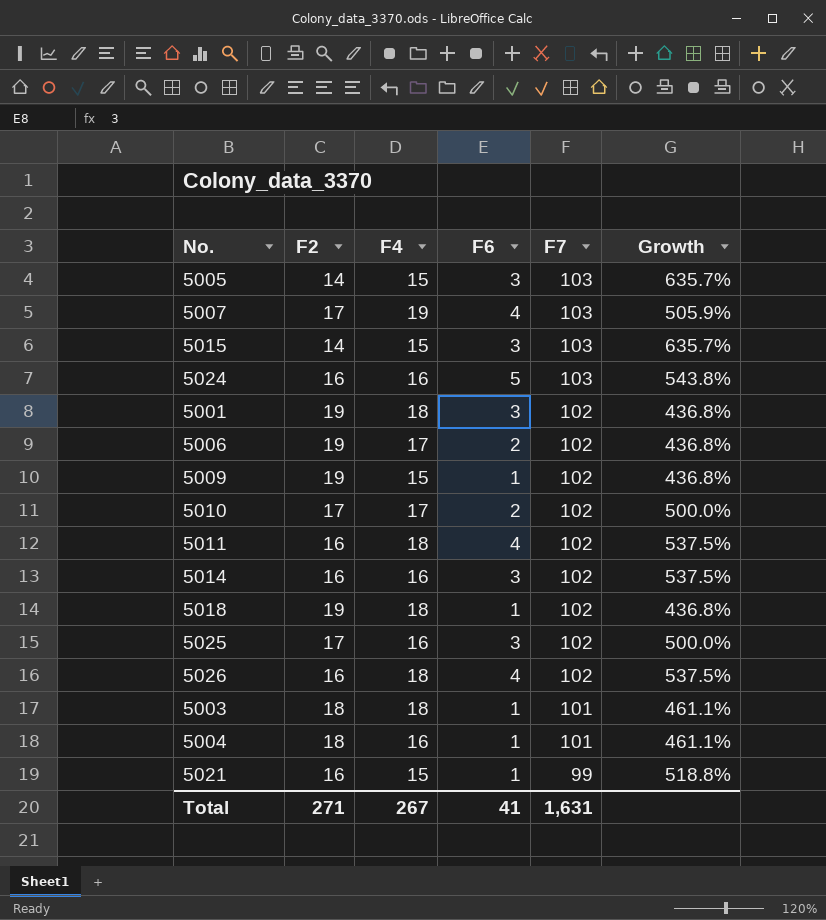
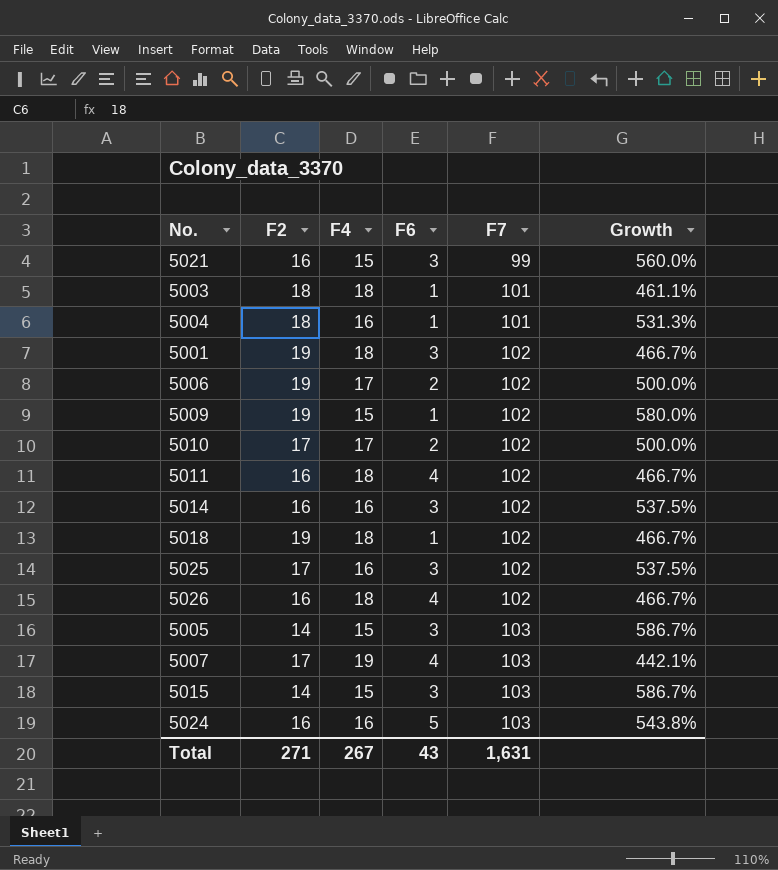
row order: F7 descending -> F7 ascending
column Growth | formula: ([F7] - [F2]) / [F2] -> ([F7] - [F4]) / [F4]
5021 | F6: 1 -> 3
Total | F6: 41 -> 43

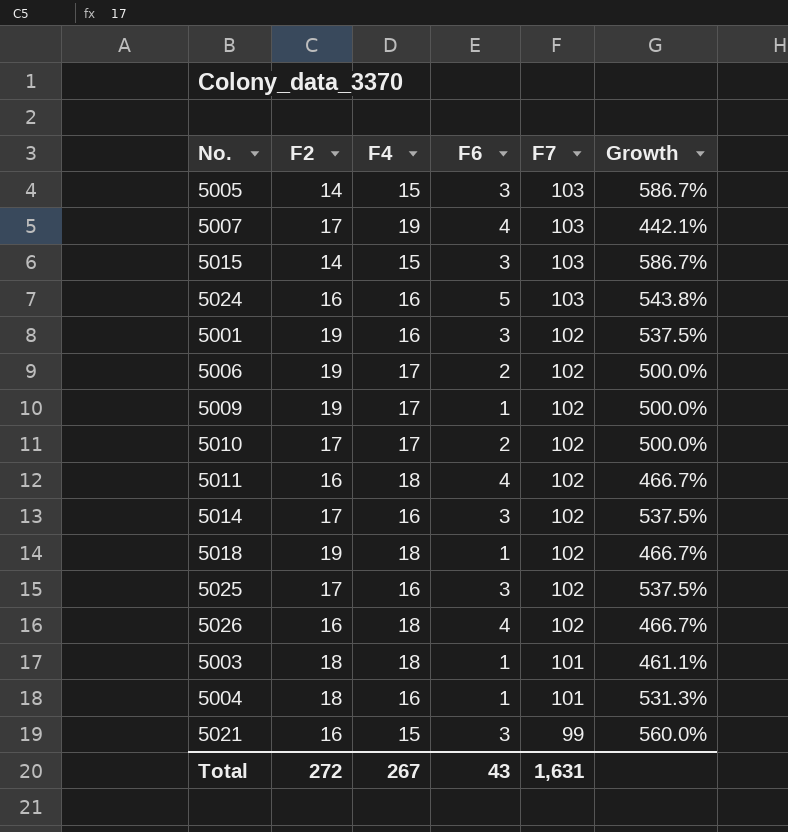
row order: F7 ascending -> F7 descending
5001 | F4: 18 -> 16
5001 | Growth: 466.7% -> 537.5%
5009 | F4: 15 -> 17
5009 | Growth: 580.0% -> 500.0%
5014 | F2: 16 -> 17
Total | F2: 271 -> 272

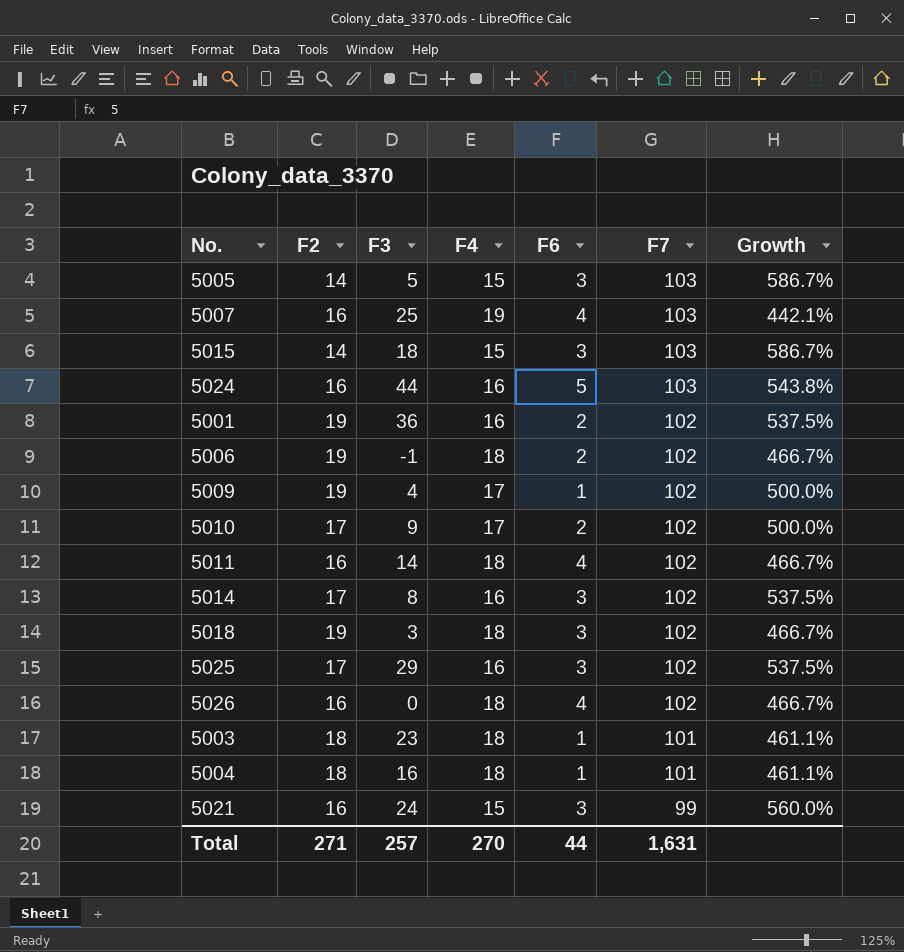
column F3 | position: none -> 3
5007 | F2: 17 -> 16
5001 | F6: 3 -> 2
5006 | F4: 17 -> 18
5006 | Growth: 500.0% -> 466.7%
5018 | F6: 1 -> 3
5004 | F4: 16 -> 18
5004 | Growth: 531.3% -> 461.1%
Total | F2: 272 -> 271
Total | F4: 267 -> 270
Total | F6: 43 -> 44

